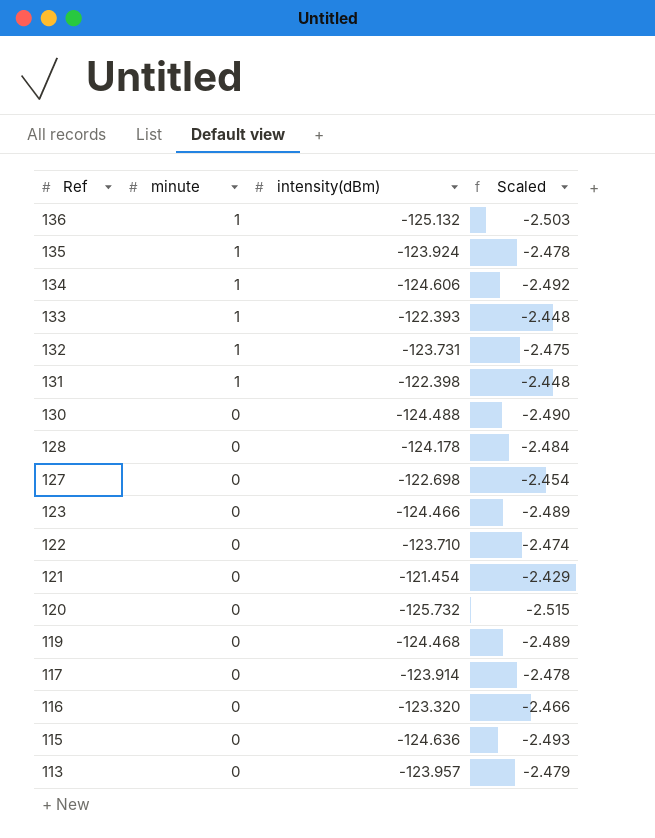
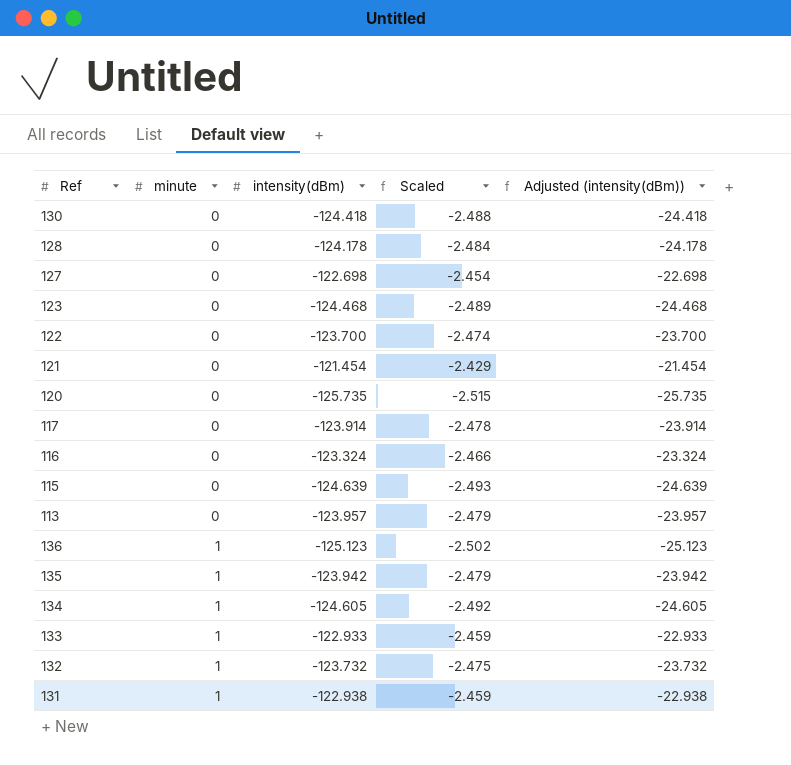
row order: Ref descending -> minute ascending
column Adjusted (intensity(dBm)) | formula: none -> [intensity(dBm)] + 100
row 119: 0 | -124.468 | -2.489 -> none
130 | intensity(dBm): -124.488 -> -124.418
130 | Scaled: -2.490 -> -2.488
123 | intensity(dBm): -124.466 -> -124.468
122 | intensity(dBm): -123.710 -> -123.700
120 | intensity(dBm): -125.732 -> -125.735
116 | intensity(dBm): -123.320 -> -123.324
115 | intensity(dBm): -124.636 -> -124.639
136 | intensity(dBm): -125.132 -> -125.123
136 | Scaled: -2.503 -> -2.502
135 | intensity(dBm): -123.924 -> -123.942
135 | Scaled: -2.478 -> -2.479
134 | intensity(dBm): -124.606 -> -124.605
133 | intensity(dBm): -122.393 -> -122.933
133 | Scaled: -2.448 -> -2.459
132 | intensity(dBm): -123.731 -> -123.732
131 | intensity(dBm): -122.398 -> -122.938
131 | Scaled: -2.448 -> -2.459

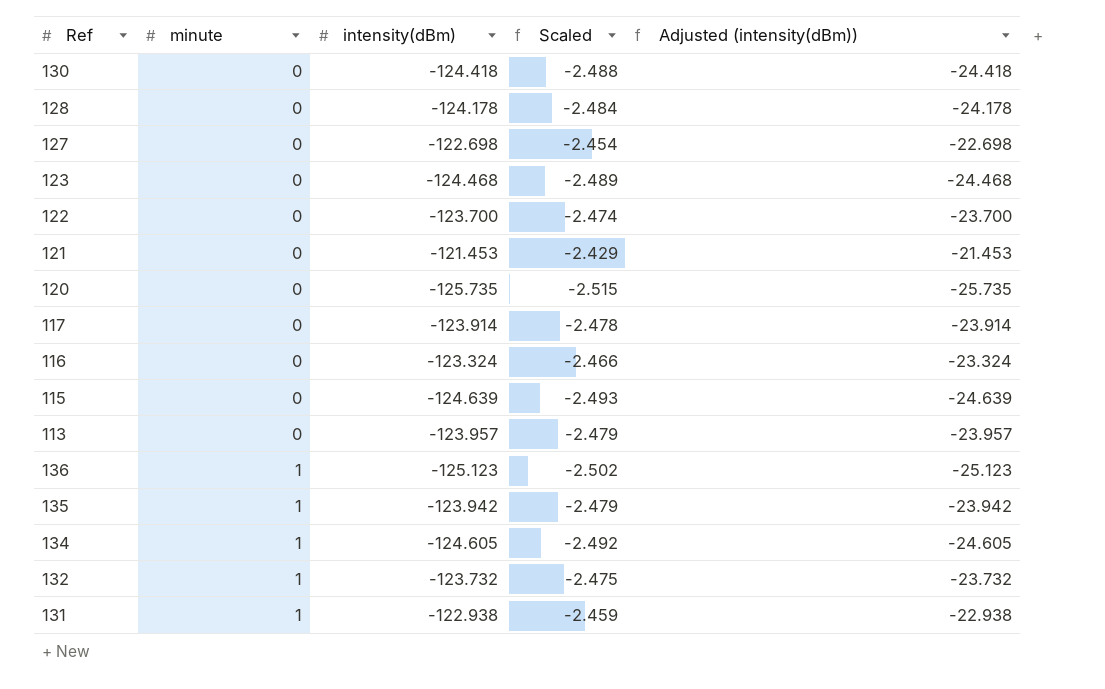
row 133: 1 | -122.933 | -2.459 | -22.933 -> none
121 | intensity(dBm): -121.454 -> -121.453
121 | Adjusted (intensity(dBm)): -21.454 -> -21.453

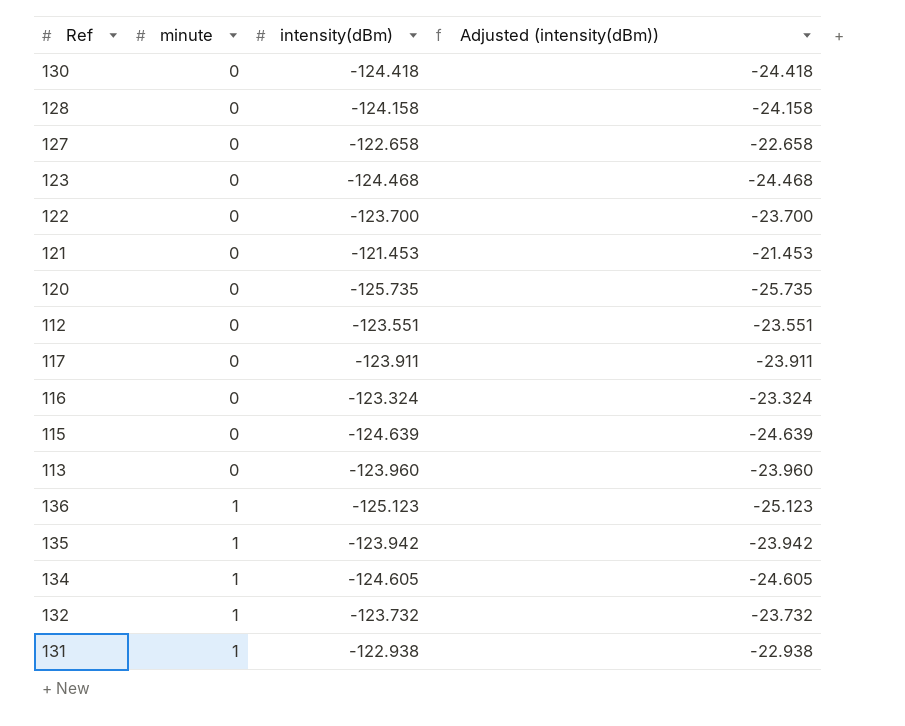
column Scaled | formula: [intensity(dBm)] * 0.02 -> none
128 | intensity(dBm): -124.178 -> -124.158
128 | Adjusted (intensity(dBm)): -24.178 -> -24.158
127 | intensity(dBm): -122.698 -> -122.658
127 | Adjusted (intensity(dBm)): -22.698 -> -22.658
row 112: none -> 0 | -123.551 | -23.551
117 | intensity(dBm): -123.914 -> -123.911
117 | Adjusted (intensity(dBm)): -23.914 -> -23.911
113 | intensity(dBm): -123.957 -> -123.960
113 | Adjusted (intensity(dBm)): -23.957 -> -23.960

